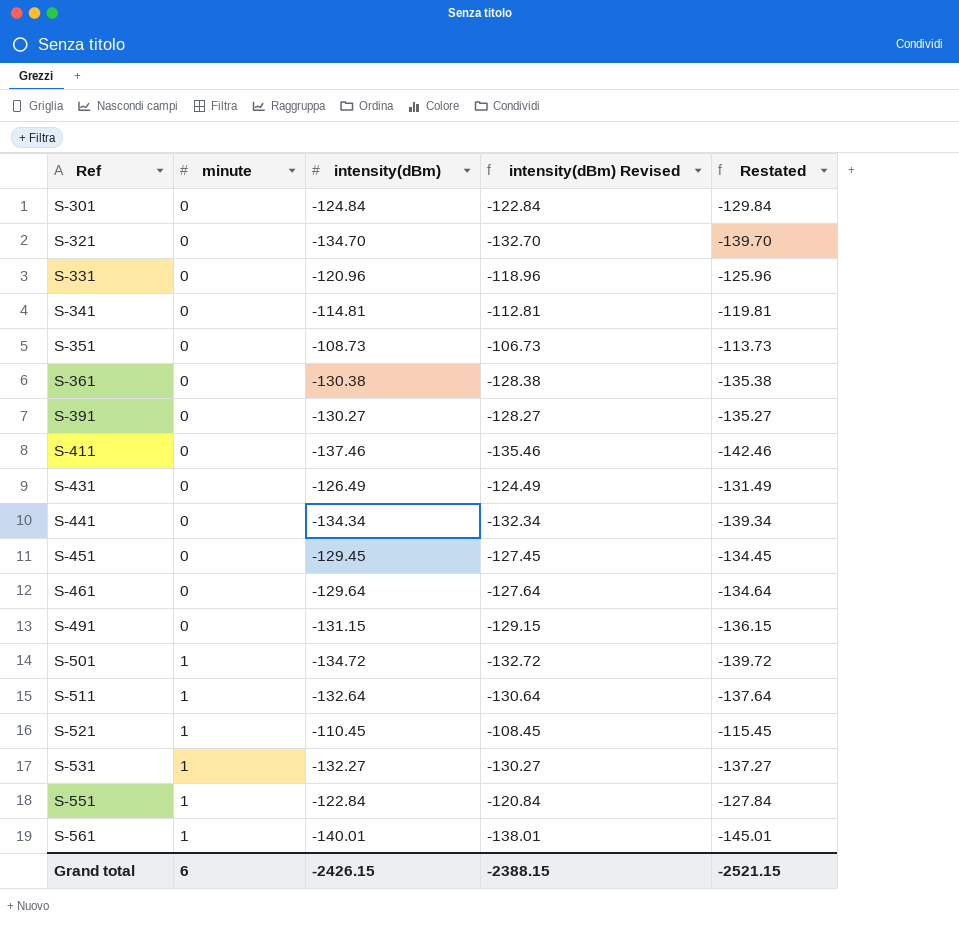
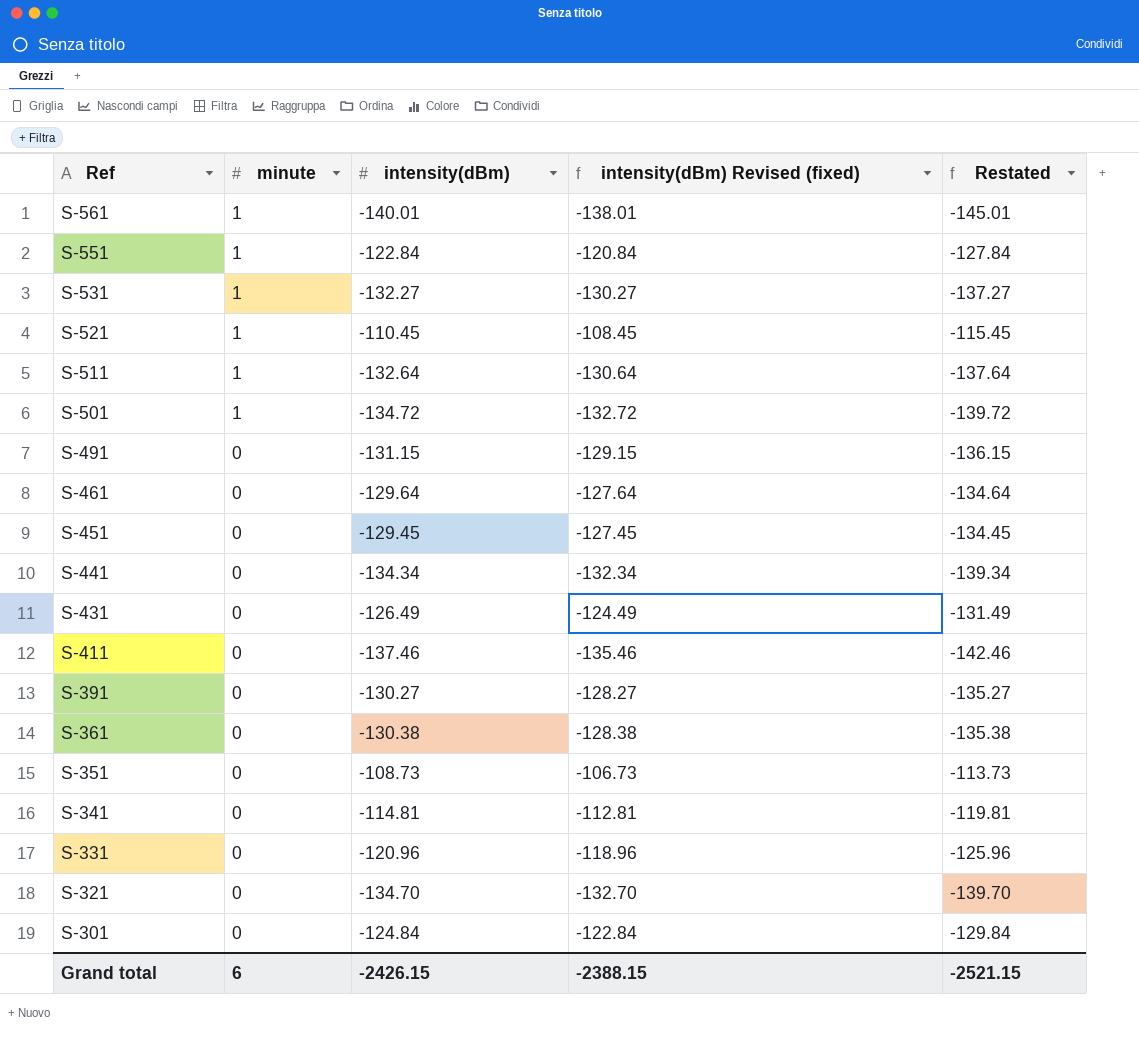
row order: Ref ascending -> Ref descending
column name: intensity(dBm) Revised -> intensity(dBm) Revised (fixed)

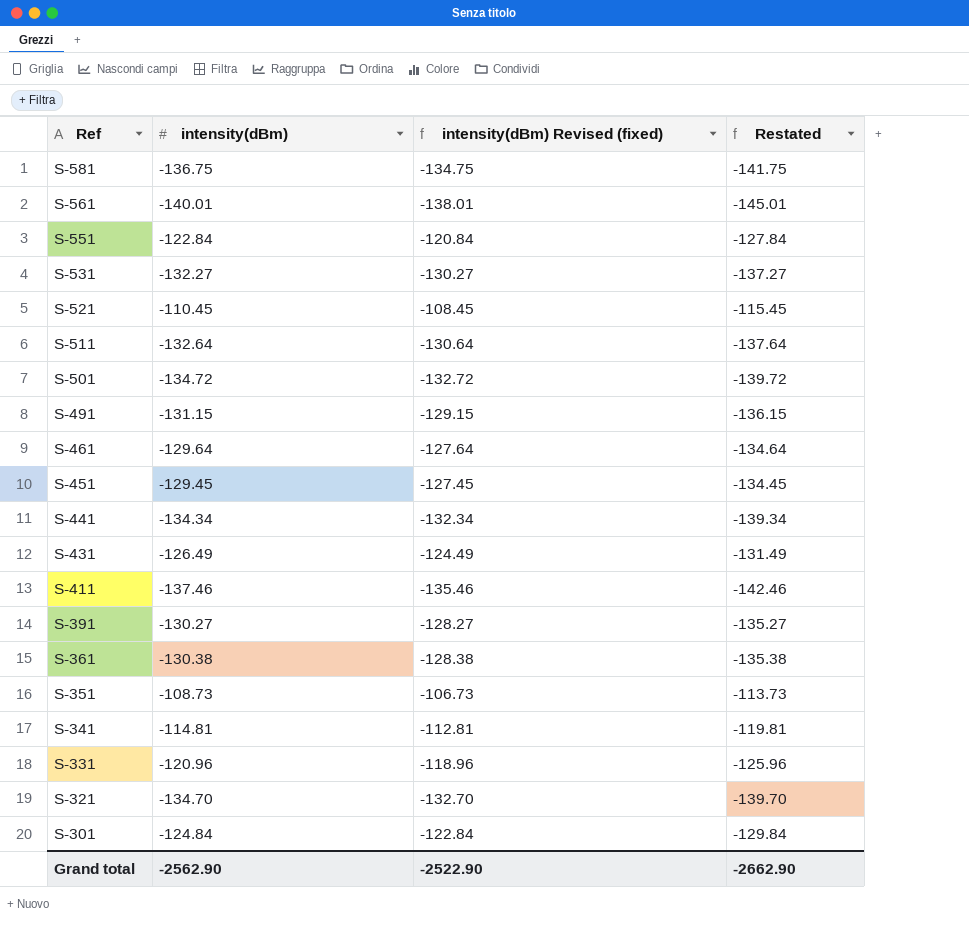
column minute | position: 2 -> none
row S-581: none -> -136.75 | -134.75 | -141.75
Grand total | intensity(dBm): -2426.15 -> -2562.90
Grand total | intensity(dBm) Revised (fixed): -2388.15 -> -2522.90
Grand total | Restated: -2521.15 -> -2662.90

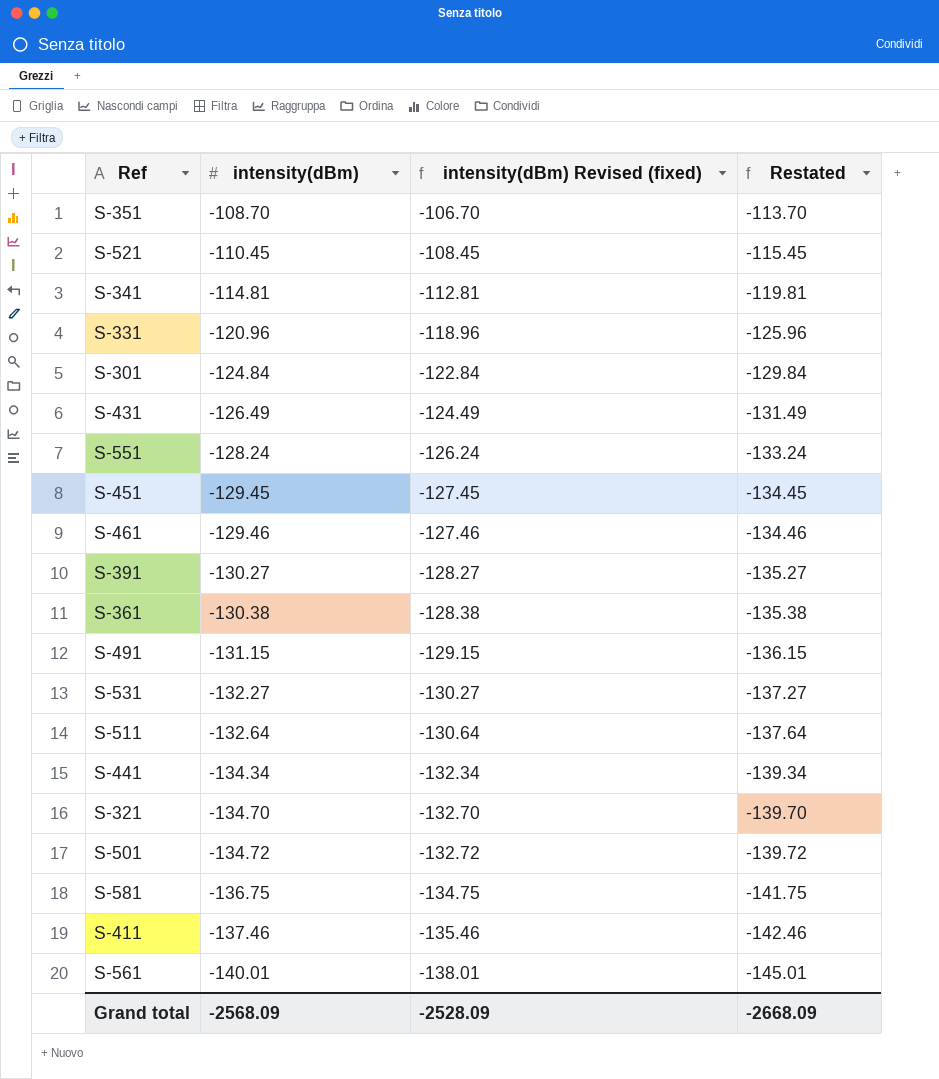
row order: Ref descending -> intensity(dBm) descending
S-351 | intensity(dBm): -108.73 -> -108.70
S-351 | intensity(dBm) Revised (fixed): -106.73 -> -106.70
S-351 | Restated: -113.73 -> -113.70
S-551 | intensity(dBm): -122.84 -> -128.24
S-551 | intensity(dBm) Revised (fixed): -120.84 -> -126.24
S-551 | Restated: -127.84 -> -133.24
S-461 | intensity(dBm): -129.64 -> -129.46
S-461 | intensity(dBm) Revised (fixed): -127.64 -> -127.46
S-461 | Restated: -134.64 -> -134.46
Grand total | intensity(dBm): -2562.90 -> -2568.09
Grand total | intensity(dBm) Revised (fixed): -2522.90 -> -2528.09
Grand total | Restated: -2662.90 -> -2668.09

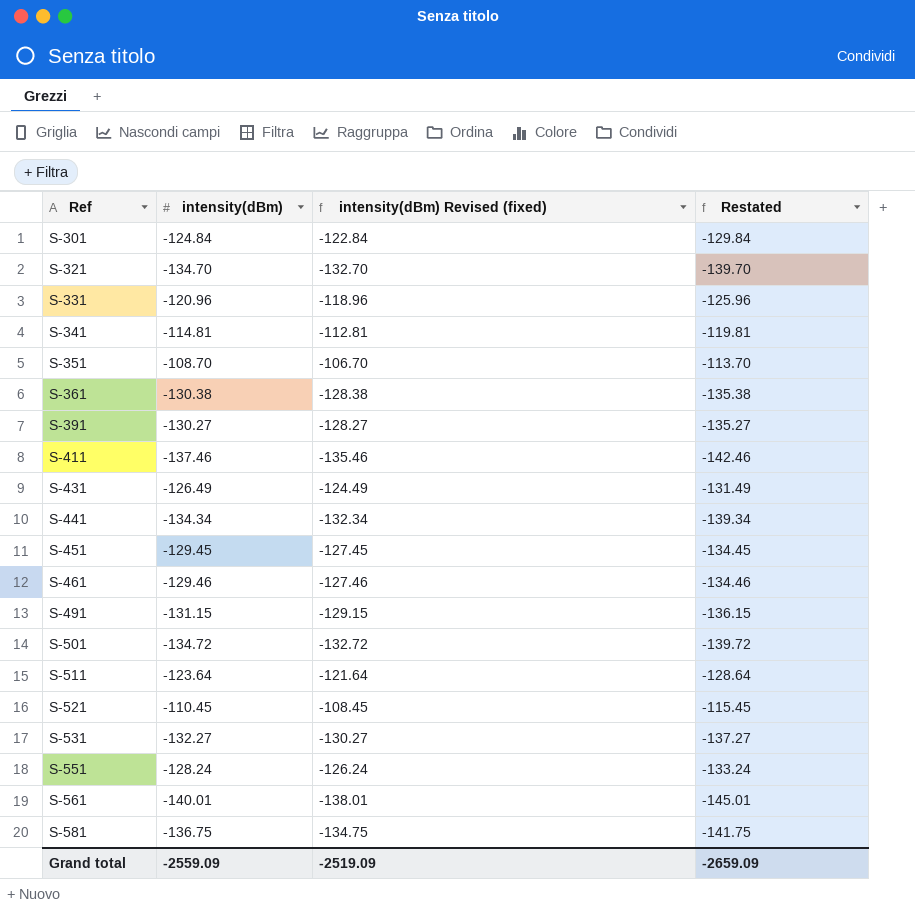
row order: intensity(dBm) descending -> Ref ascending
S-511 | intensity(dBm): -132.64 -> -123.64
S-511 | intensity(dBm) Revised (fixed): -130.64 -> -121.64
S-511 | Restated: -137.64 -> -128.64
Grand total | intensity(dBm): -2568.09 -> -2559.09
Grand total | intensity(dBm) Revised (fixed): -2528.09 -> -2519.09
Grand total | Restated: -2668.09 -> -2659.09

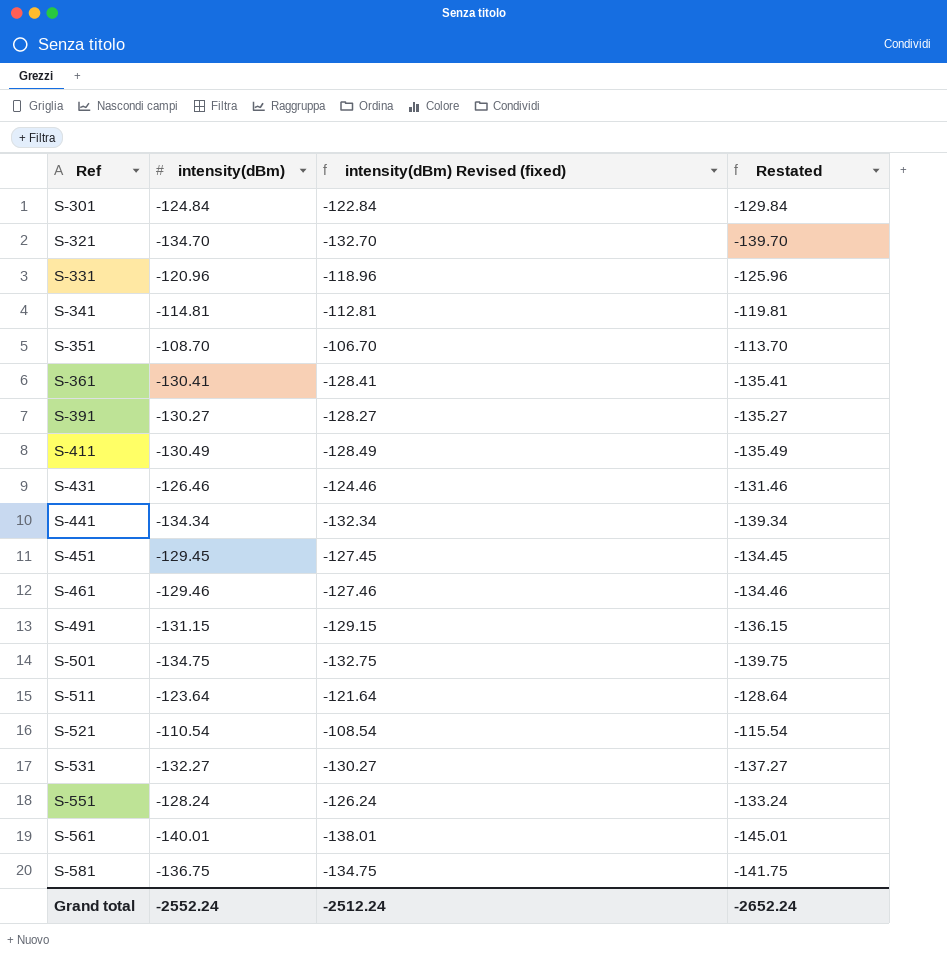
S-361 | intensity(dBm): -130.38 -> -130.41
S-361 | intensity(dBm) Revised (fixed): -128.38 -> -128.41
S-361 | Restated: -135.38 -> -135.41
S-411 | intensity(dBm): -137.46 -> -130.49
S-411 | intensity(dBm) Revised (fixed): -135.46 -> -128.49
S-411 | Restated: -142.46 -> -135.49
S-431 | intensity(dBm): -126.49 -> -126.46
S-431 | intensity(dBm) Revised (fixed): -124.49 -> -124.46
S-431 | Restated: -131.49 -> -131.46
S-501 | intensity(dBm): -134.72 -> -134.75
S-501 | intensity(dBm) Revised (fixed): -132.72 -> -132.75
S-501 | Restated: -139.72 -> -139.75
S-521 | intensity(dBm): -110.45 -> -110.54
S-521 | intensity(dBm) Revised (fixed): -108.45 -> -108.54
S-521 | Restated: -115.45 -> -115.54
Grand total | intensity(dBm): -2559.09 -> -2552.24
Grand total | intensity(dBm) Revised (fixed): -2519.09 -> -2512.24
Grand total | Restated: -2659.09 -> -2652.24

